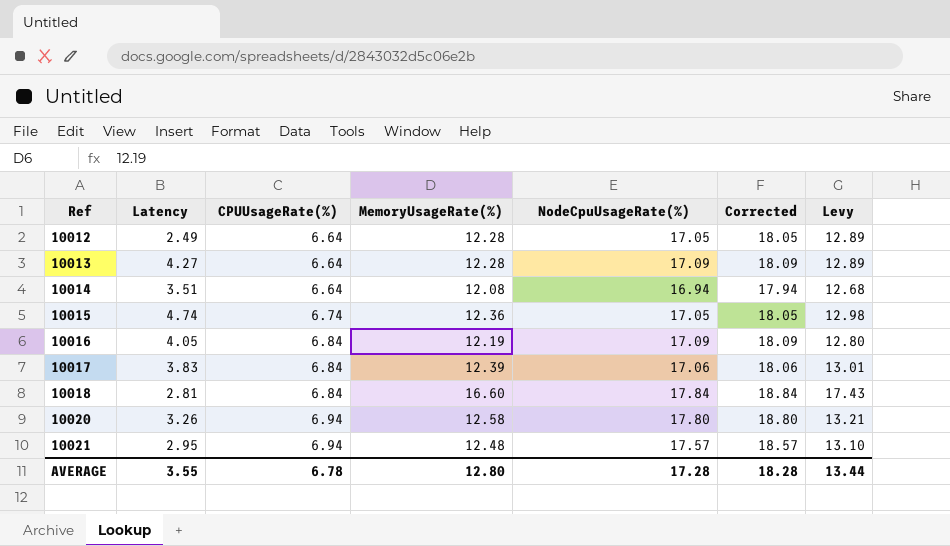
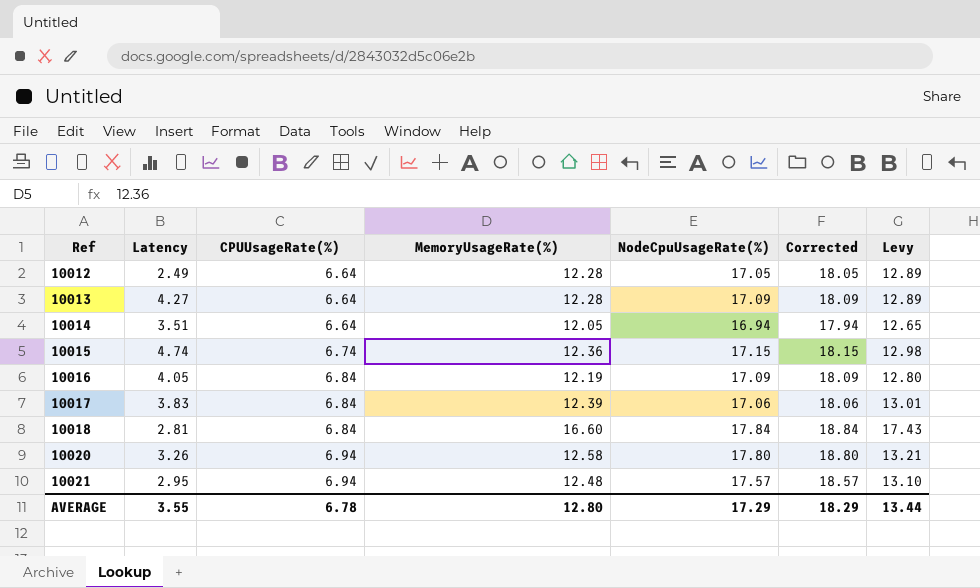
10014 | MemoryUsageRate(%): 12.08 -> 12.05
10014 | Levy: 12.68 -> 12.65
10015 | NodeCpuUsageRate(%): 17.05 -> 17.15
10015 | Corrected: 18.05 -> 18.15
AVERAGE | NodeCpuUsageRate(%): 17.28 -> 17.29
AVERAGE | Corrected: 18.28 -> 18.29

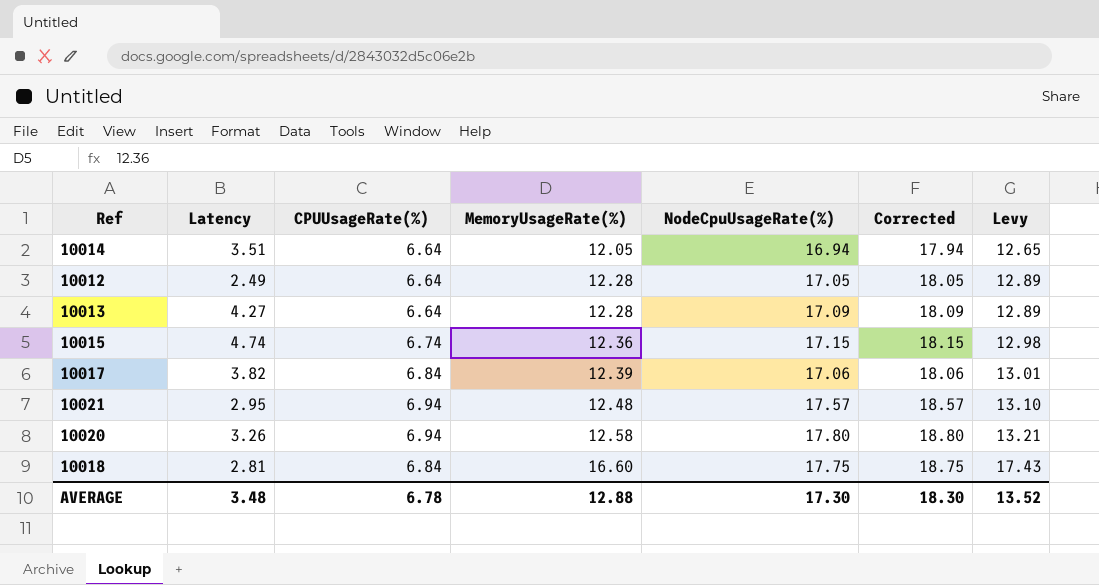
row order: Ref ascending -> MemoryUsageRate(%) ascending
row 10016: 4.05 | 6.84 | 12.19 | 17.09 | 18.09 | 12.80 -> none
10017 | Latency: 3.83 -> 3.82
10018 | NodeCpuUsageRate(%): 17.84 -> 17.75
10018 | Corrected: 18.84 -> 18.75
AVERAGE | Latency: 3.55 -> 3.48
AVERAGE | MemoryUsageRate(%): 12.80 -> 12.88
AVERAGE | NodeCpuUsageRate(%): 17.29 -> 17.30
AVERAGE | Corrected: 18.29 -> 18.30
AVERAGE | Levy: 13.44 -> 13.52

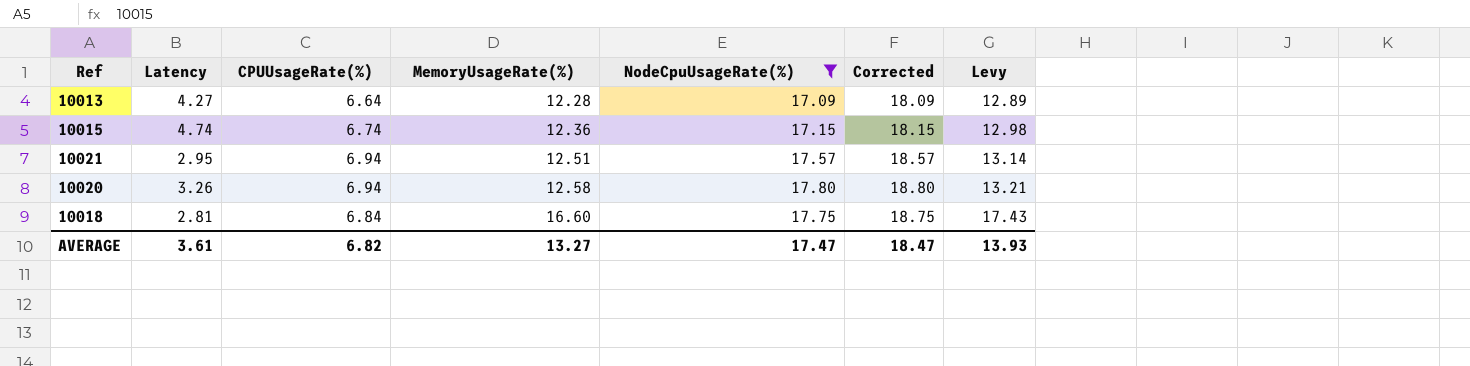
filter: none -> NodeCpuUsageRate(%) >= 17.09
10021 | MemoryUsageRate(%): 12.48 -> 12.51
10021 | Levy: 13.10 -> 13.14
AVERAGE | Latency: 3.48 -> 3.61
AVERAGE | CPUUsageRate(%): 6.78 -> 6.82
AVERAGE | MemoryUsageRate(%): 12.88 -> 13.27
AVERAGE | NodeCpuUsageRate(%): 17.30 -> 17.47
AVERAGE | Corrected: 18.30 -> 18.47
AVERAGE | Levy: 13.52 -> 13.93

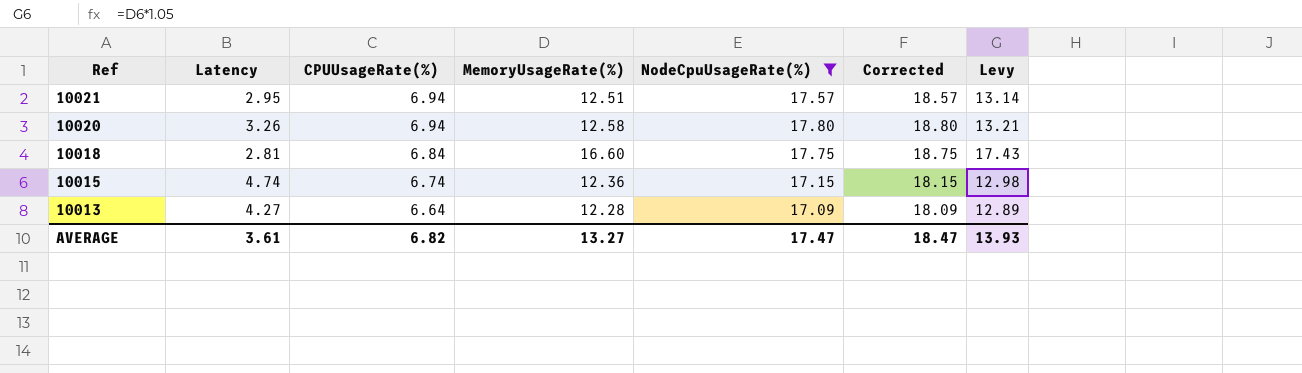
row order: MemoryUsageRate(%) ascending -> Ref descending

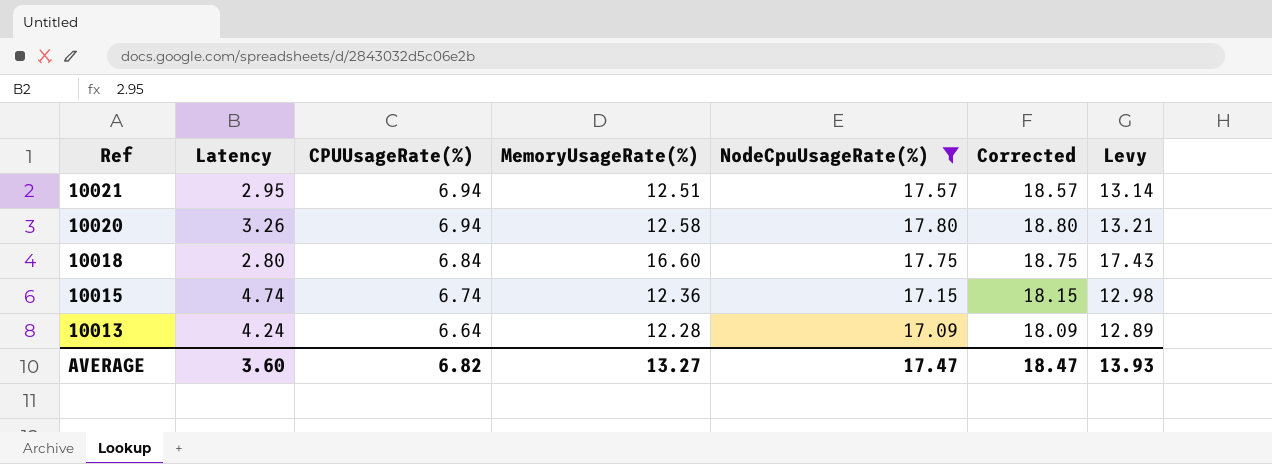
10018 | Latency: 2.81 -> 2.80
10013 | Latency: 4.27 -> 4.24
AVERAGE | Latency: 3.61 -> 3.60

